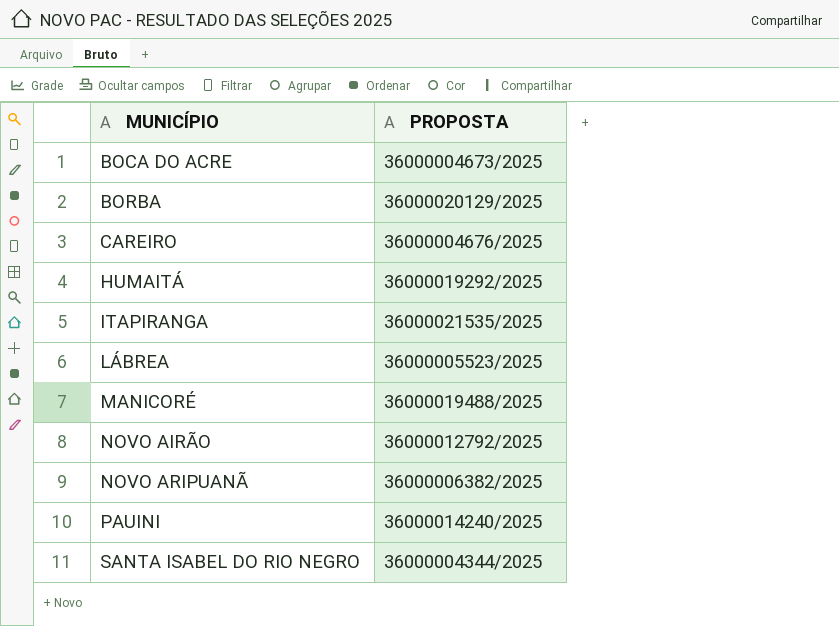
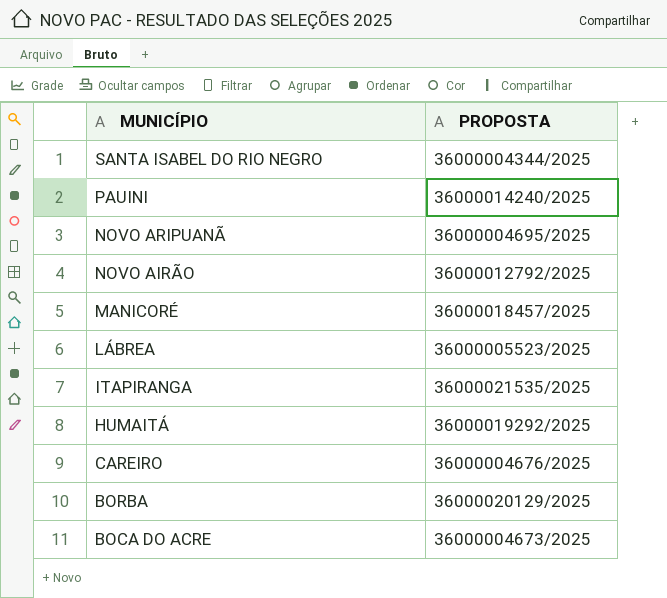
row order: MUNICÍPIO ascending -> MUNICÍPIO descending
NOVO ARIPUANÃ | PROPOSTA: 36000006382/2025 -> 36000004695/2025
MANICORÉ | PROPOSTA: 36000019488/2025 -> 36000018457/2025

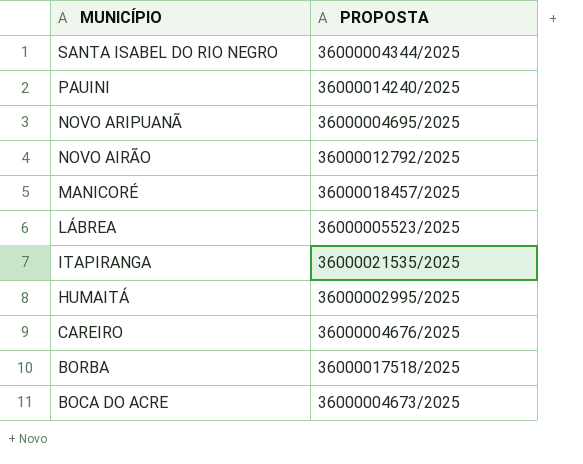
HUMAITÁ | PROPOSTA: 36000019292/2025 -> 36000002995/2025
BORBA | PROPOSTA: 36000020129/2025 -> 36000017518/2025

